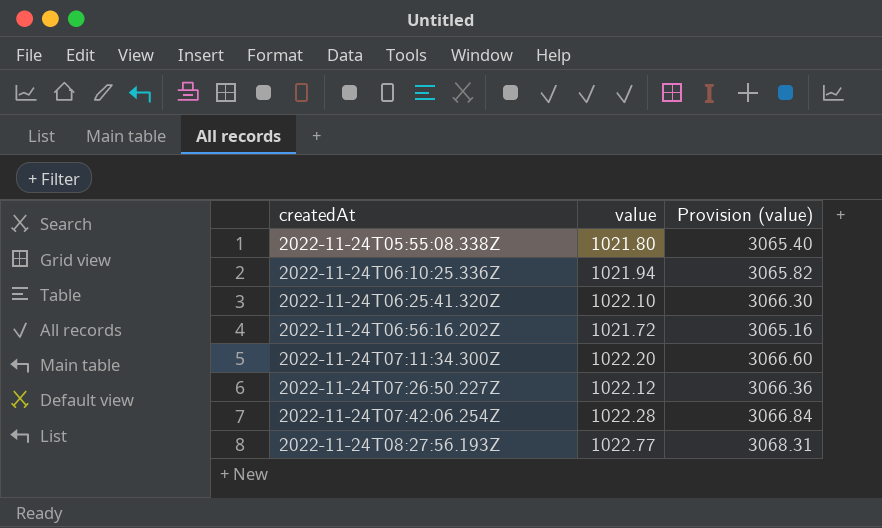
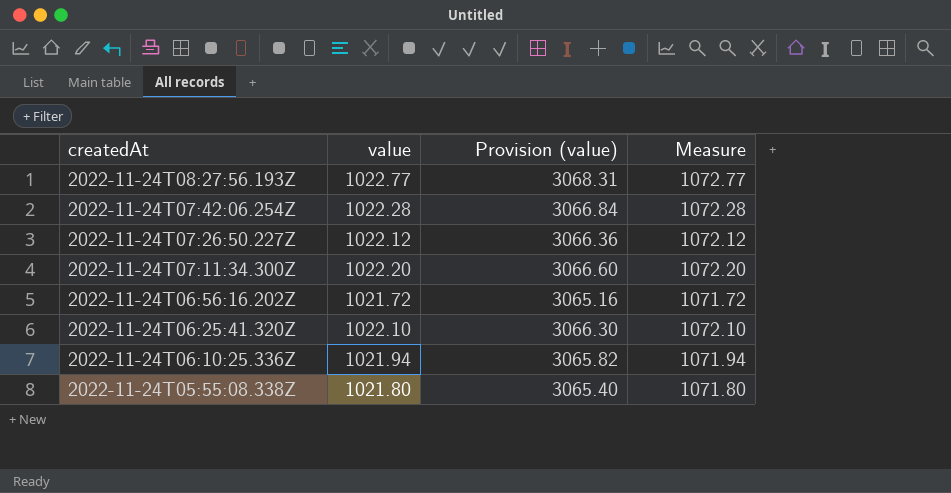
row order: createdAt ascending -> createdAt descending
column Measure | formula: none -> [value] + 50

